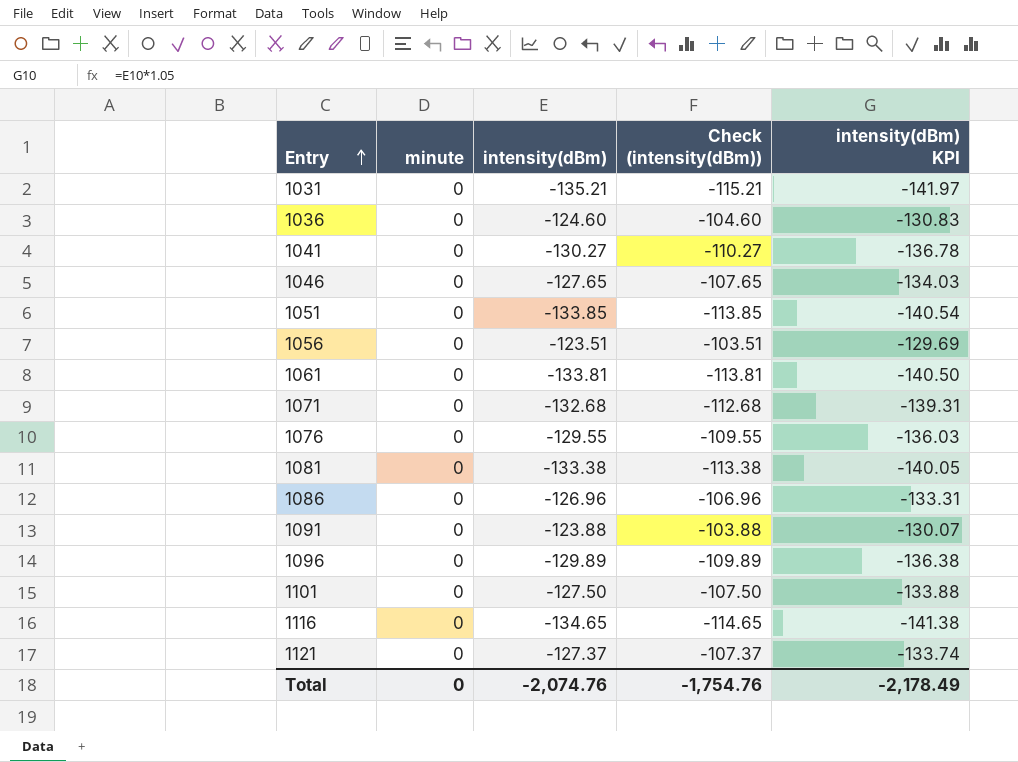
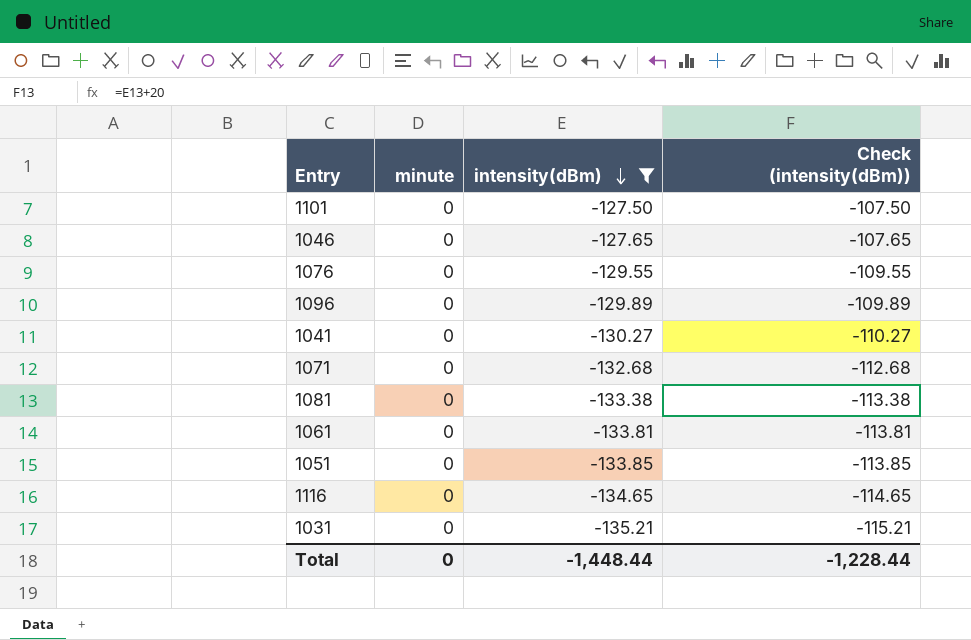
filter: none -> intensity(dBm) <= -127.50
row order: Entry ascending -> intensity(dBm) descending
column intensity(dBm) KPI | formula: [intensity(dBm)] * 1.05 -> none
Total | intensity(dBm): -2,074.76 -> -1,448.44
Total | Check (intensity(dBm)): -1,754.76 -> -1,228.44

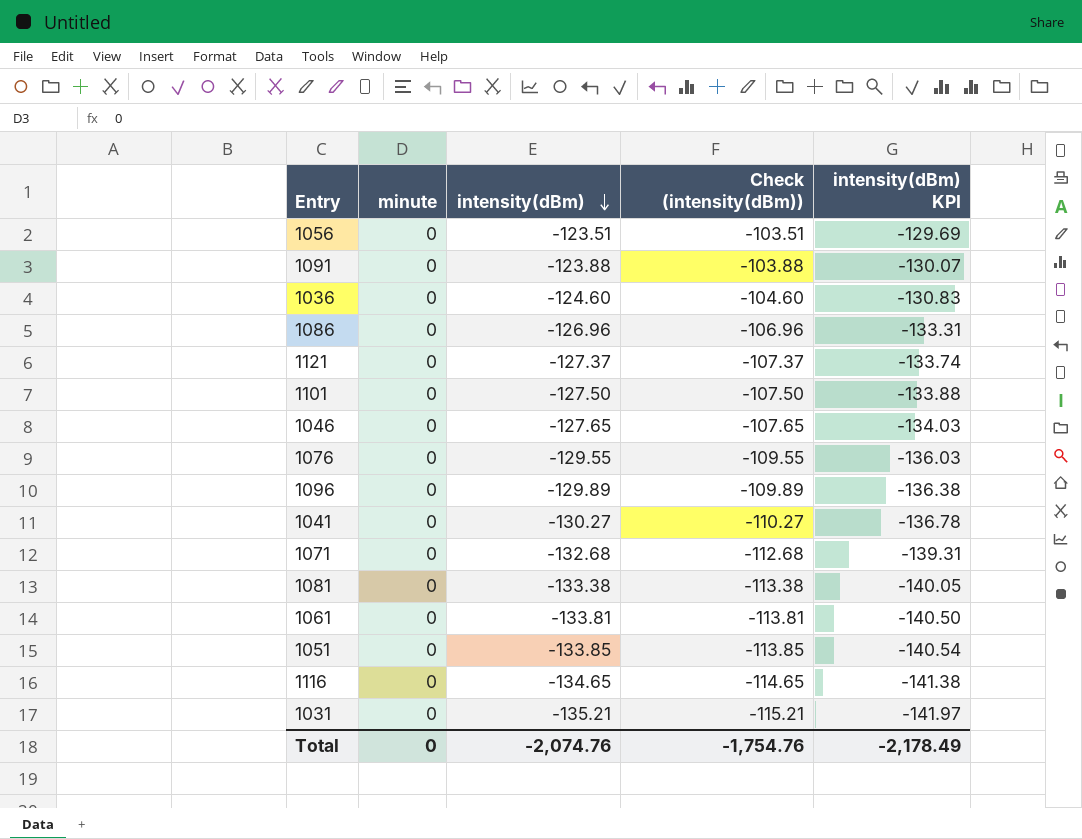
filter: intensity(dBm) <= -127.50 -> none
column intensity(dBm) KPI | formula: none -> [intensity(dBm)] * 1.05
Total | intensity(dBm): -1,448.44 -> -2,074.76
Total | Check (intensity(dBm)): -1,228.44 -> -1,754.76

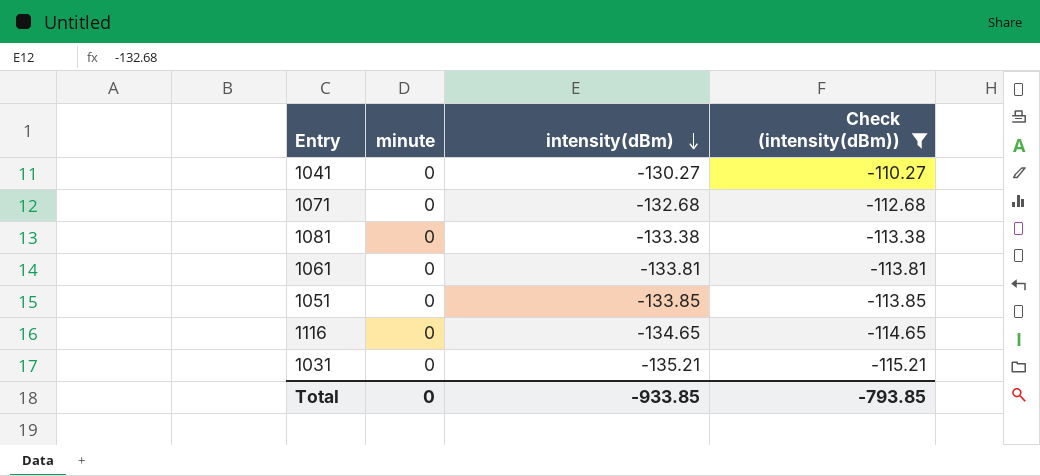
filter: none -> Check (intensity(dBm)) <= -110.27
column intensity(dBm) KPI | formula: [intensity(dBm)] * 1.05 -> none
Total | intensity(dBm): -2,074.76 -> -933.85
Total | Check (intensity(dBm)): -1,754.76 -> -793.85

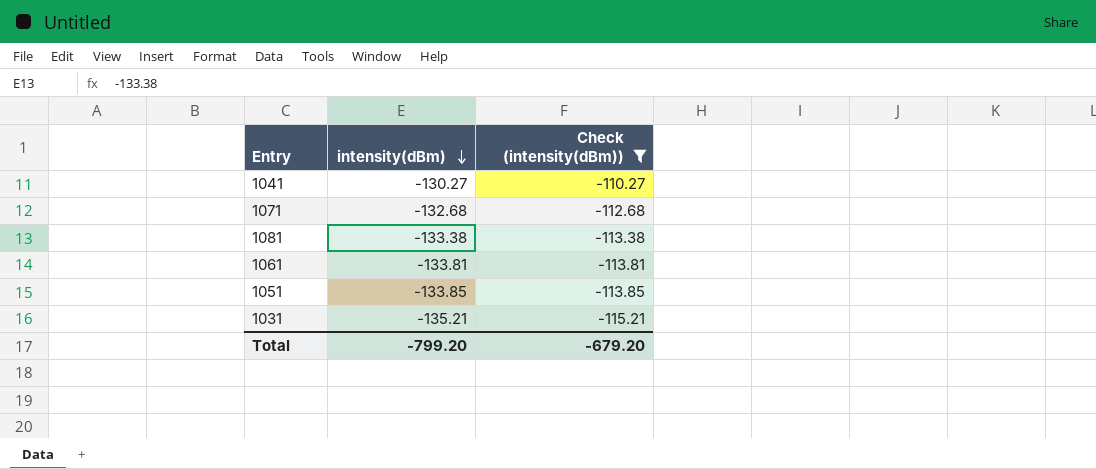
column minute | position: 2 -> none
row 1116: 0 | -134.65 | -114.65 -> none
Total | intensity(dBm): -933.85 -> -799.20
Total | Check (intensity(dBm)): -793.85 -> -679.20

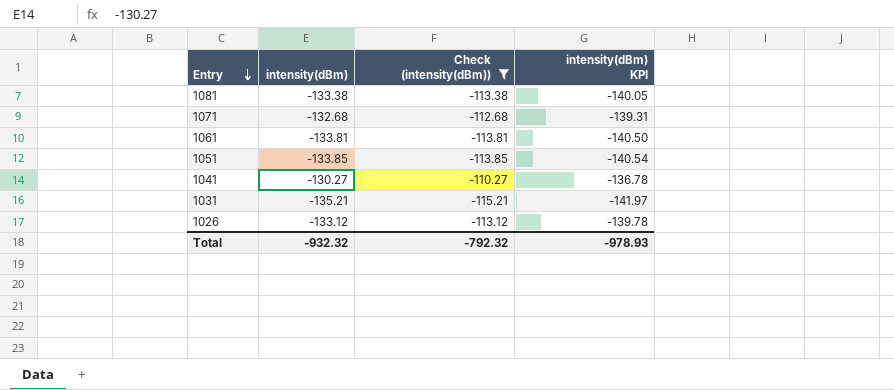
row order: intensity(dBm) descending -> Entry descending
column intensity(dBm) KPI | formula: none -> [intensity(dBm)] * 1.05
row 1026: none -> -133.12 | -113.12 | -139.78
Total | intensity(dBm): -799.20 -> -932.32
Total | Check (intensity(dBm)): -679.20 -> -792.32

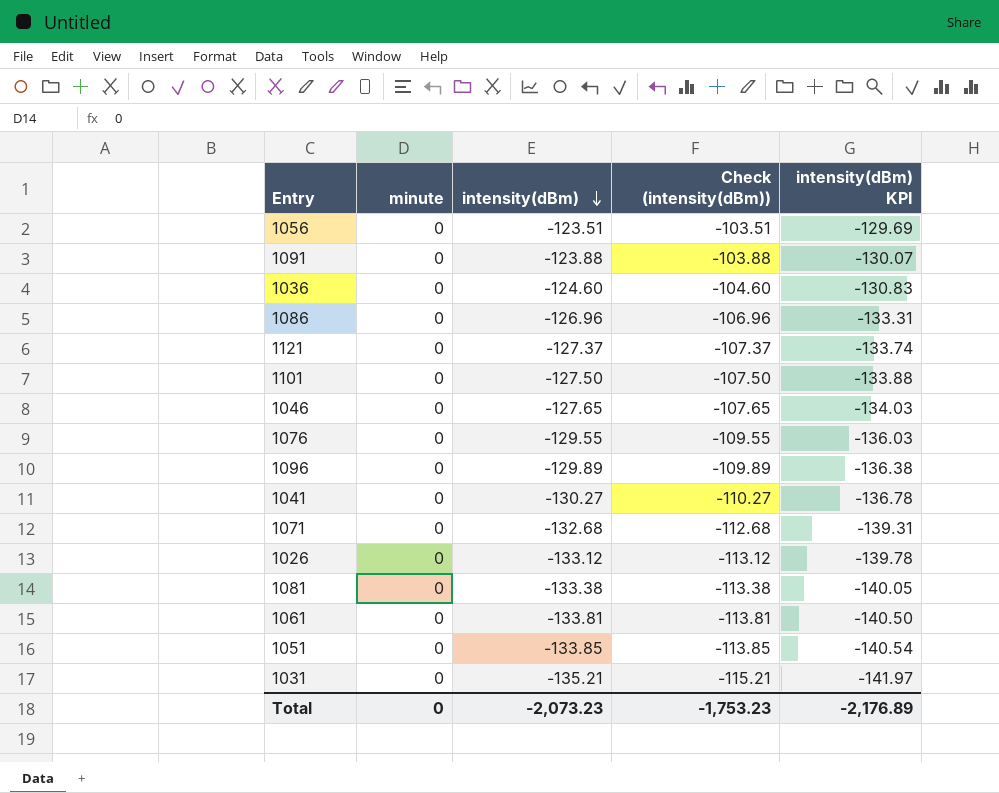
filter: Check (intensity(dBm)) <= -110.27 -> none
row order: Entry descending -> intensity(dBm) descending
column minute | position: none -> 2
Total | intensity(dBm): -932.32 -> -2,073.23
Total | Check (intensity(dBm)): -792.32 -> -1,753.23
Total | intensity(dBm) KPI: -978.93 -> -2,176.89

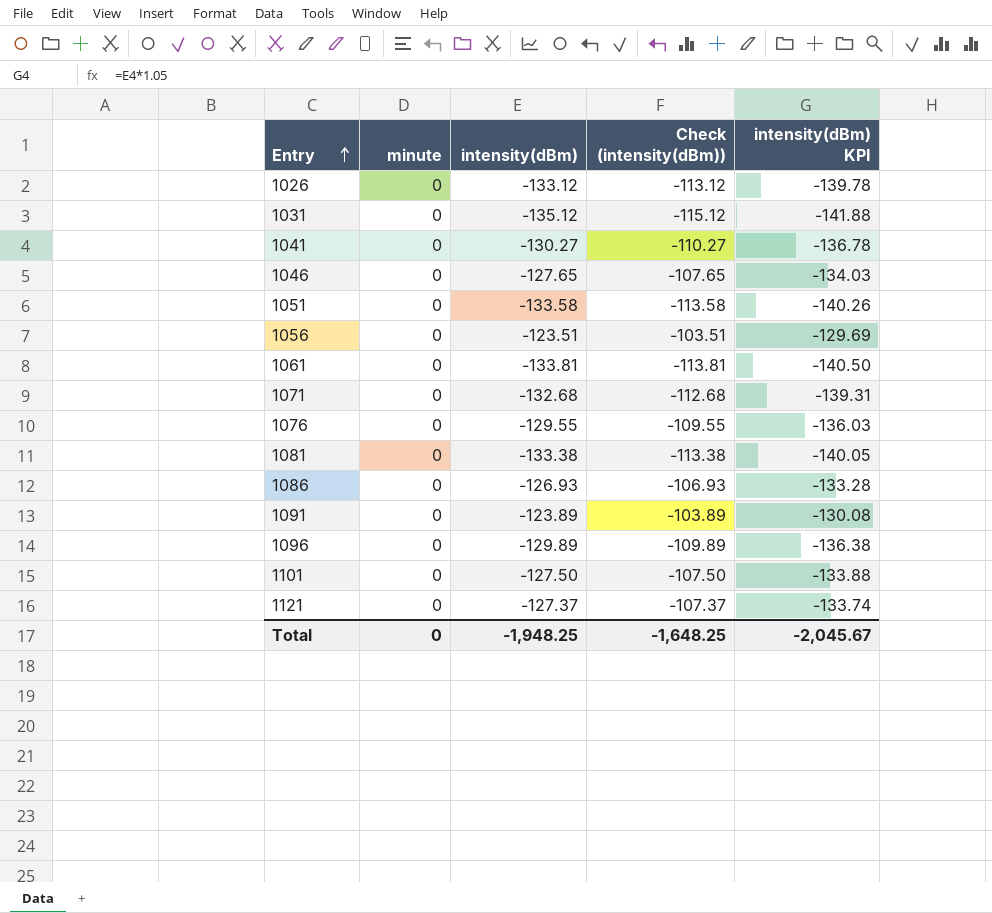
row order: intensity(dBm) descending -> Entry ascending
row 1036: 0 | -124.60 | -104.60 | -130.83 -> none
1031 | intensity(dBm): -135.21 -> -135.12
1031 | Check (intensity(dBm)): -115.21 -> -115.12
1031 | intensity(dBm) KPI: -141.97 -> -141.88
1051 | intensity(dBm): -133.85 -> -133.58
1051 | Check (intensity(dBm)): -113.85 -> -113.58
1051 | intensity(dBm) KPI: -140.54 -> -140.26
1086 | intensity(dBm): -126.96 -> -126.93
1086 | Check (intensity(dBm)): -106.96 -> -106.93
1086 | intensity(dBm) KPI: -133.31 -> -133.28
1091 | intensity(dBm): -123.88 -> -123.89
1091 | Check (intensity(dBm)): -103.88 -> -103.89
1091 | intensity(dBm) KPI: -130.07 -> -130.08
Total | intensity(dBm): -2,073.23 -> -1,948.25
Total | Check (intensity(dBm)): -1,753.23 -> -1,648.25
Total | intensity(dBm) KPI: -2,176.89 -> -2,045.67

